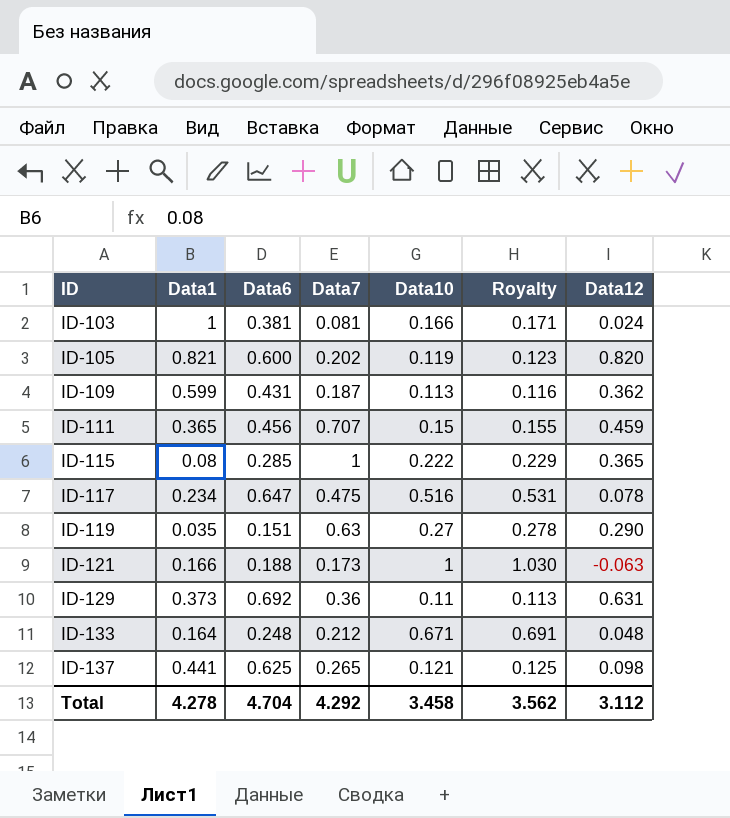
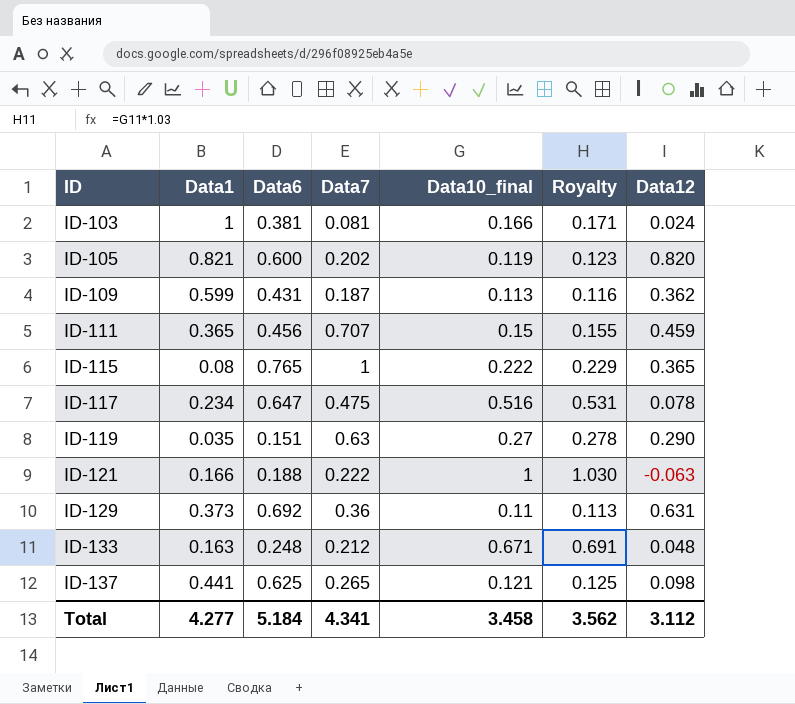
column name: Data10 -> Data10_final
ID-115 | Data6: 0.285 -> 0.765
ID-121 | Data7: 0.173 -> 0.222
ID-133 | Data1: 0.164 -> 0.163
Total | Data1: 4.278 -> 4.277
Total | Data6: 4.704 -> 5.184
Total | Data7: 4.292 -> 4.341

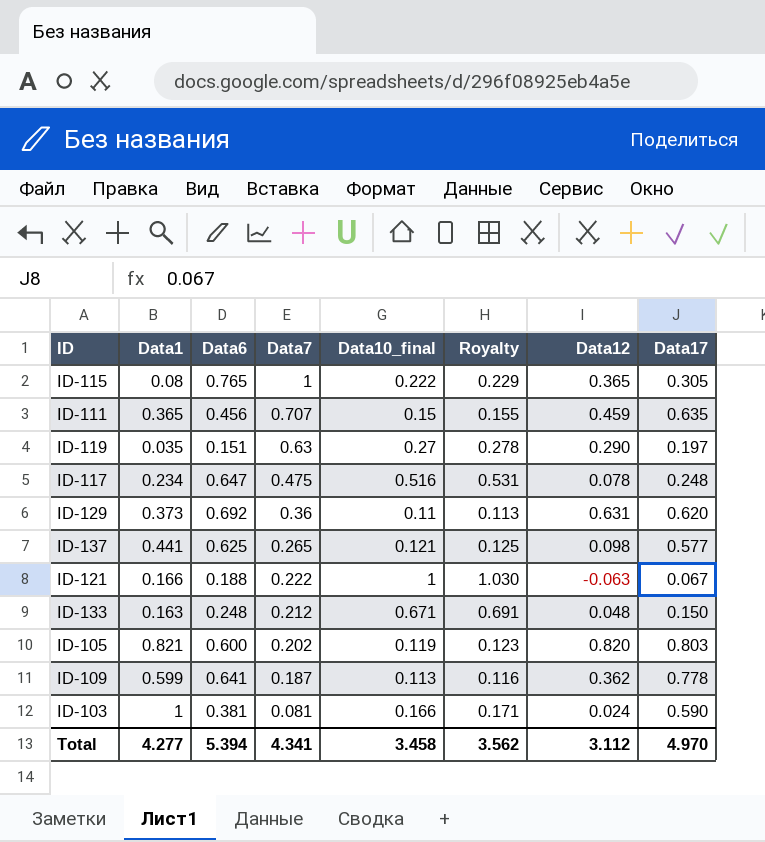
row order: ID ascending -> Data7 descending
column Data17 | position: none -> 8
ID-109 | Data6: 0.431 -> 0.641
Total | Data6: 5.184 -> 5.394

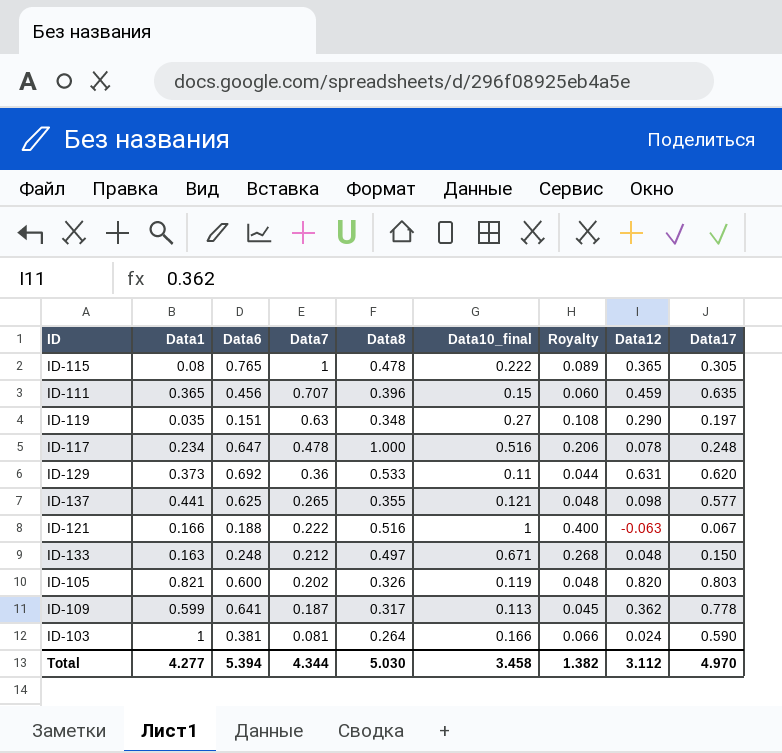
column Data8 | position: none -> 5
column Royalty | formula: [Data10_final] * 1.03 -> [Data10_final] * 0.4
ID-117 | Data7: 0.475 -> 0.478
Total | Data7: 4.341 -> 4.344
Total | Royalty: 3.562 -> 1.382

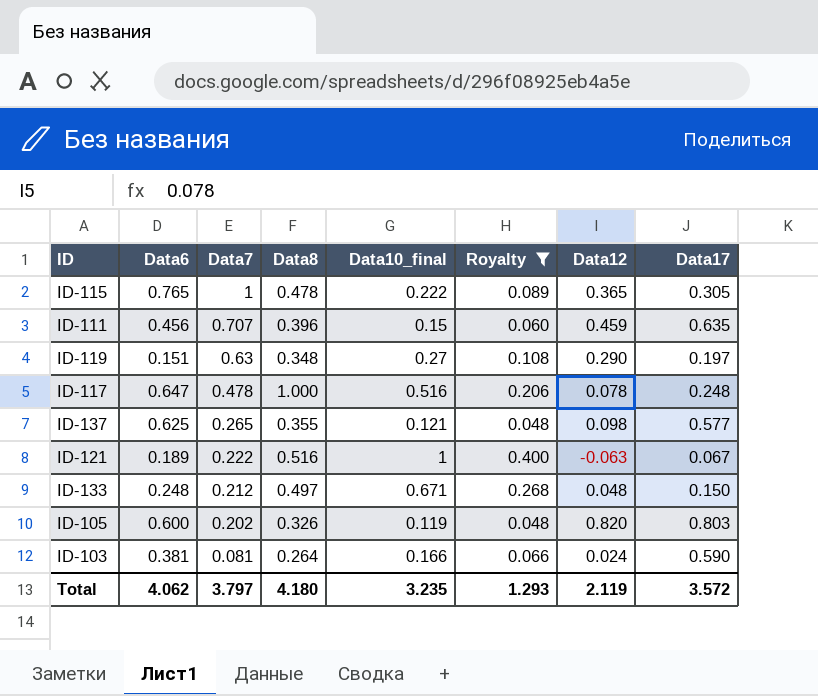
filter: none -> Royalty >= 0.048
column Data1 | position: 2 -> none
ID-121 | Data6: 0.188 -> 0.189
Total | Data6: 5.394 -> 4.062
Total | Data7: 4.344 -> 3.797
Total | Data8: 5.030 -> 4.180
Total | Data10_final: 3.458 -> 3.235
Total | Royalty: 1.382 -> 1.293
Total | Data12: 3.112 -> 2.119
Total | Data17: 4.970 -> 3.572

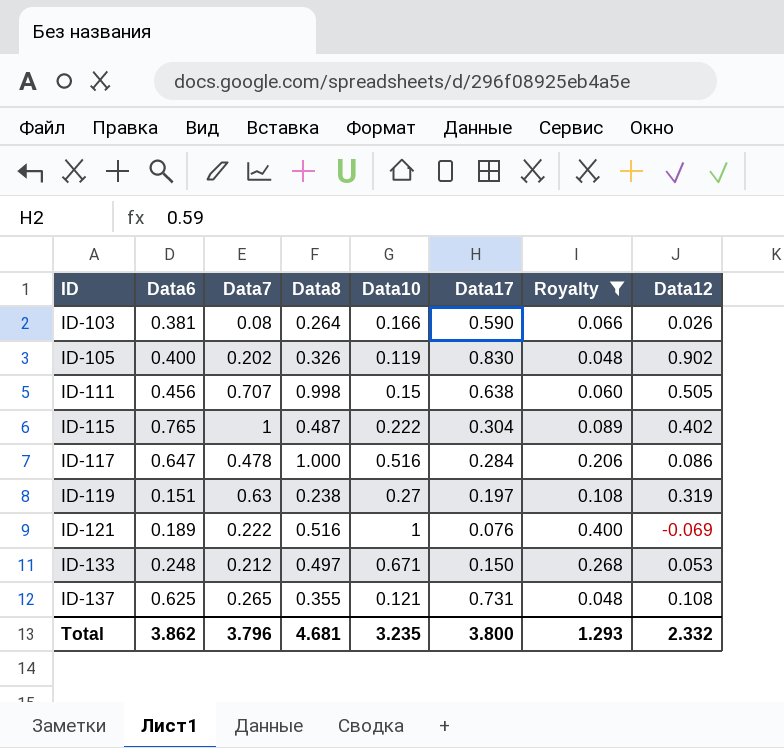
row order: Data7 descending -> ID ascending
column name: Data10_final -> Data10
column Data17 | position: 8 -> 6
ID-103 | Data7: 0.081 -> 0.08
ID-103 | Data12: 0.024 -> 0.026
ID-105 | Data6: 0.600 -> 0.400
ID-105 | Data17: 0.803 -> 0.830
ID-105 | Data12: 0.820 -> 0.902
ID-111 | Data8: 0.396 -> 0.998
ID-111 | Data17: 0.635 -> 0.638
ID-111 | Data12: 0.459 -> 0.505
ID-115 | Data8: 0.478 -> 0.487
ID-115 | Data17: 0.305 -> 0.304
ID-115 | Data12: 0.365 -> 0.402
ID-117 | Data17: 0.248 -> 0.284
ID-117 | Data12: 0.078 -> 0.086
ID-119 | Data8: 0.348 -> 0.238
ID-119 | Data12: 0.290 -> 0.319
ID-121 | Data17: 0.067 -> 0.076
ID-121 | Data12: -0.063 -> -0.069
ID-133 | Data12: 0.048 -> 0.053
ID-137 | Data17: 0.577 -> 0.731
ID-137 | Data12: 0.098 -> 0.108
Total | Data6: 4.062 -> 3.862
Total | Data7: 3.797 -> 3.796
Total | Data8: 4.180 -> 4.681
Total | Data17: 3.572 -> 3.800
Total | Data12: 2.119 -> 2.332

